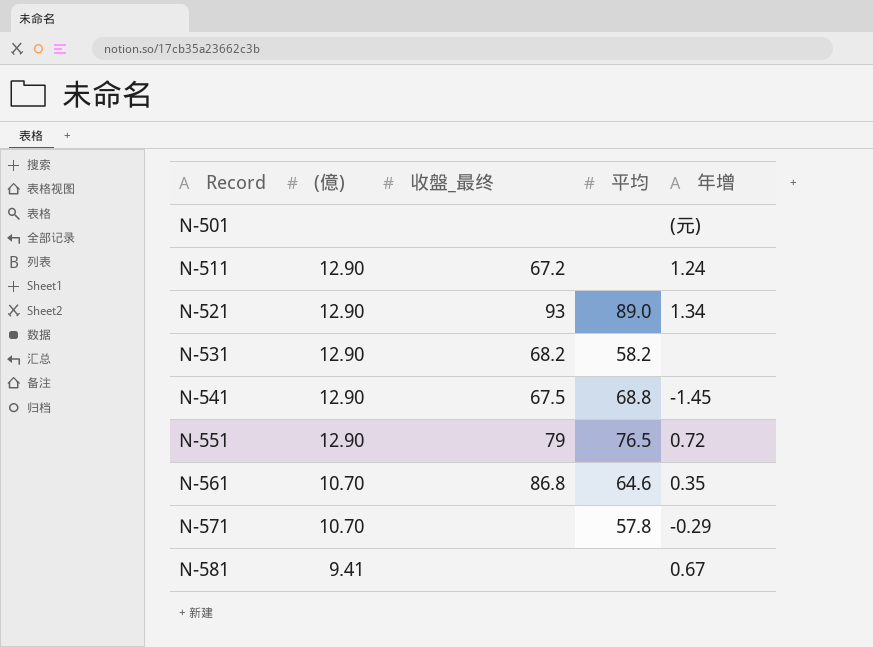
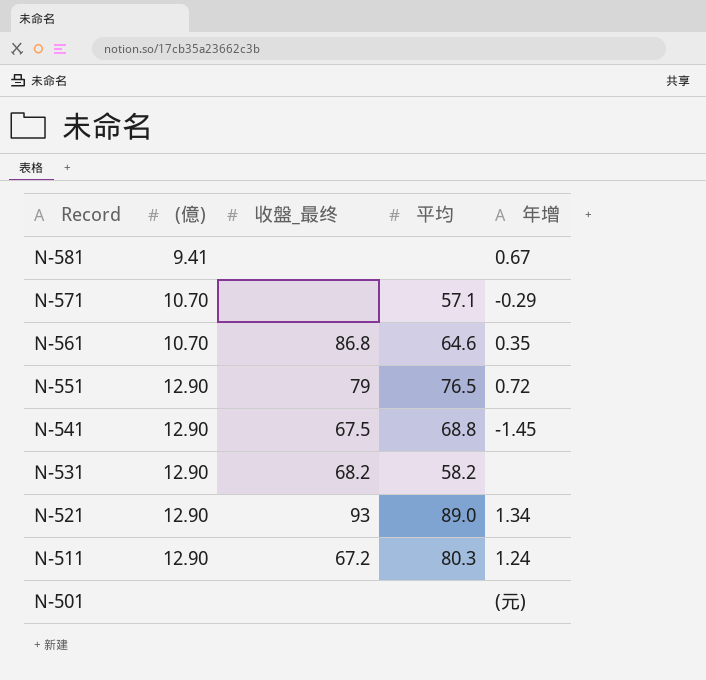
row order: Record ascending -> Record descending
N-571 | 平均: 57.8 -> 57.1
N-511 | 平均: none -> 80.3

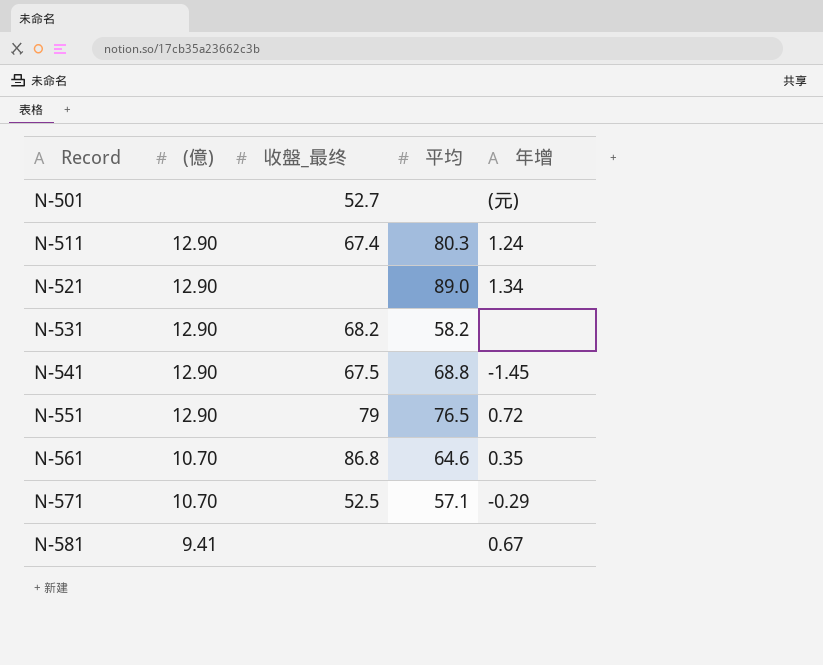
row order: Record descending -> Record ascending
N-501 | 收盤_最终: none -> 52.7
N-511 | 收盤_最终: 67.2 -> 67.4
N-521 | 收盤_最终: 93 -> none
N-571 | 收盤_最终: none -> 52.5

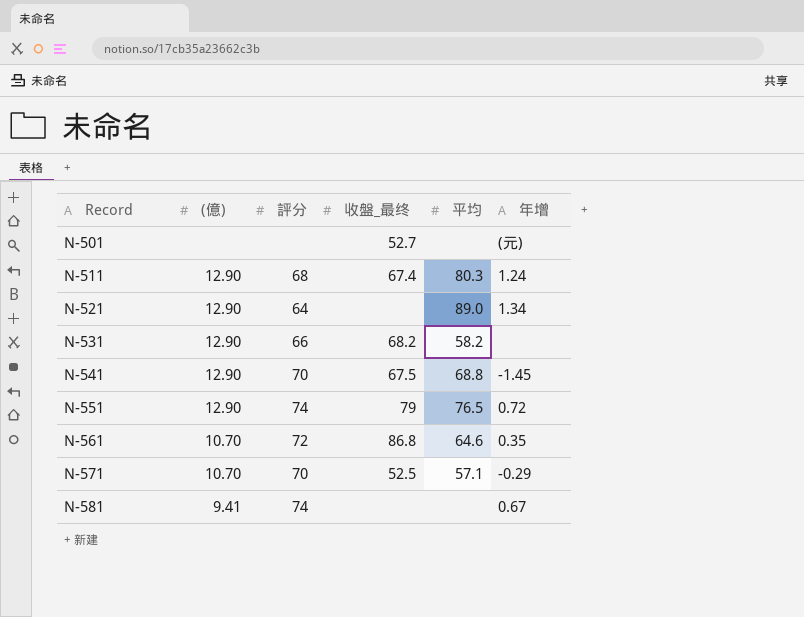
column 評分 | position: none -> 3

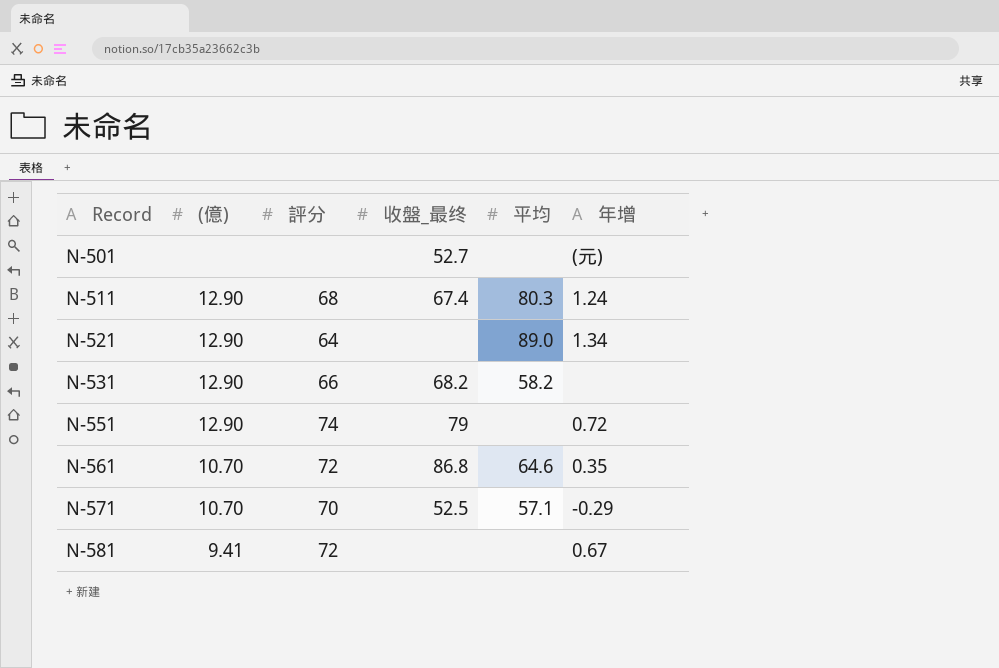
row N-541: 12.90 | 70 | 67.5 | 68.8 | -1.45 -> none
N-551 | 平均: 76.5 -> none
N-581 | 評分: 74 -> 72

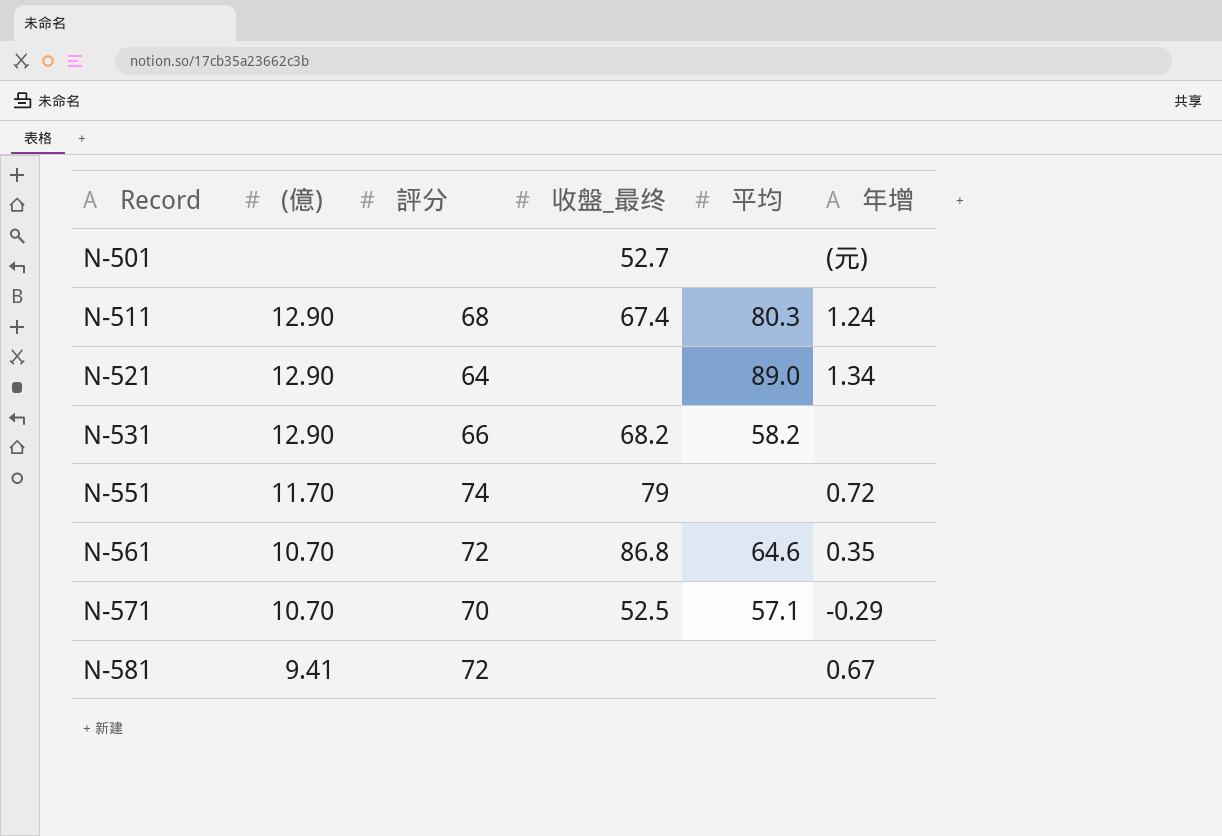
N-551 | (億): 12.90 -> 11.70

